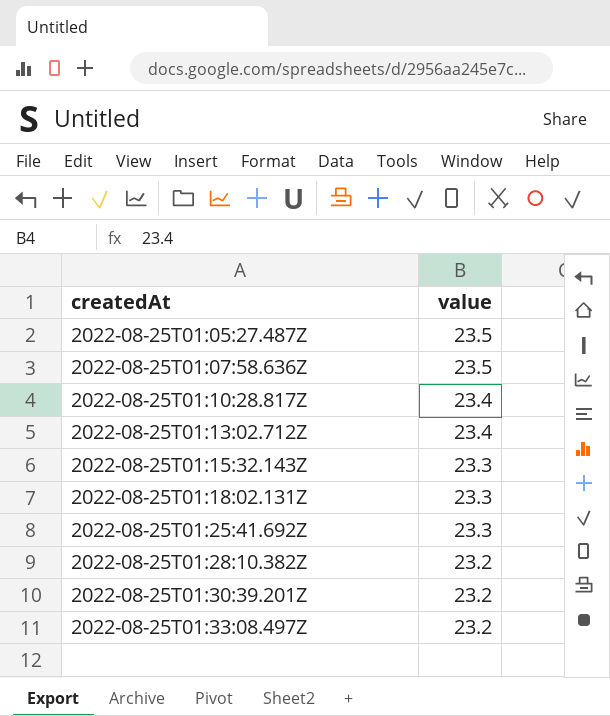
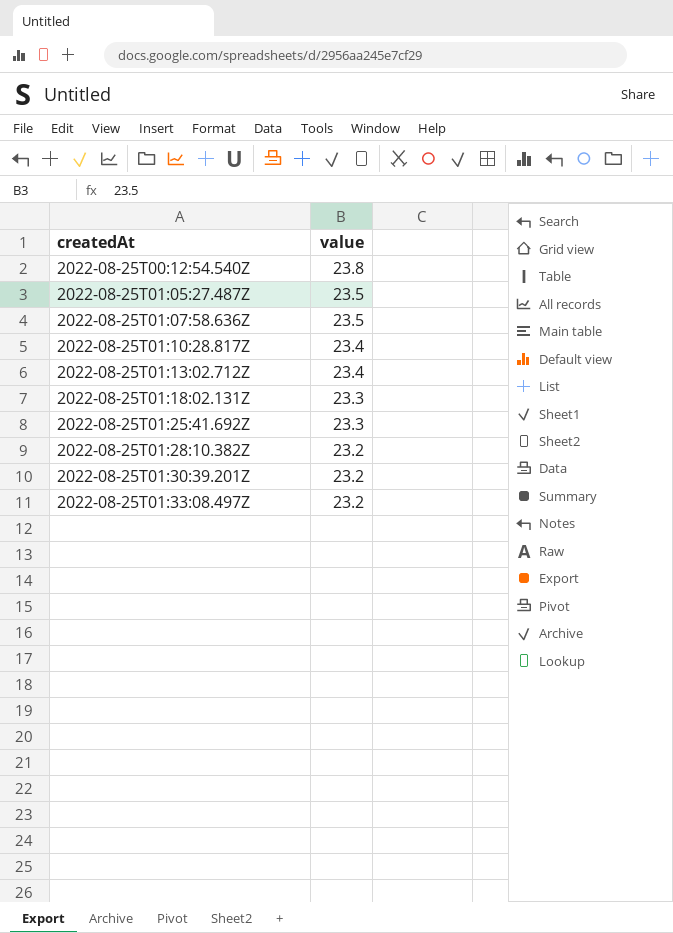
row 2022-08-25T01:15:32.143Z: 23.3 -> none
row 2022-08-25T00:12:54.540Z: none -> 23.8

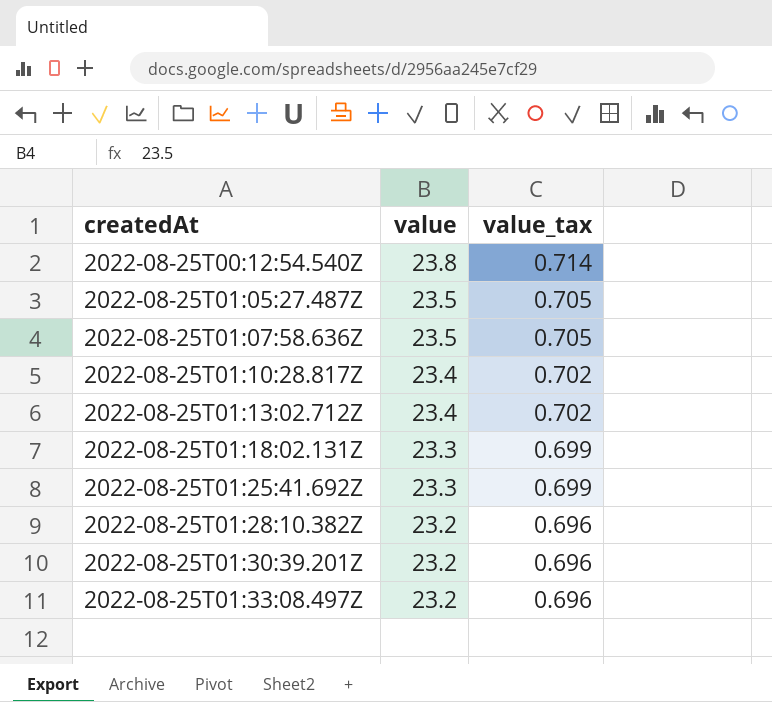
column value_tax | formula: none -> [value] * 0.03

